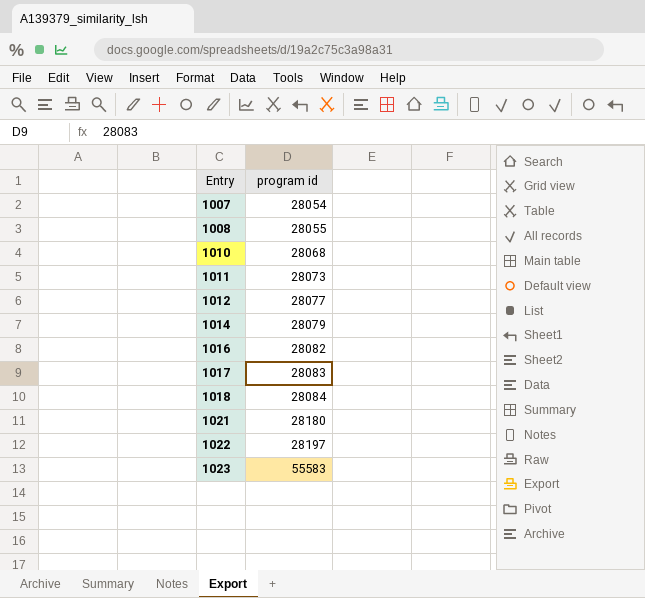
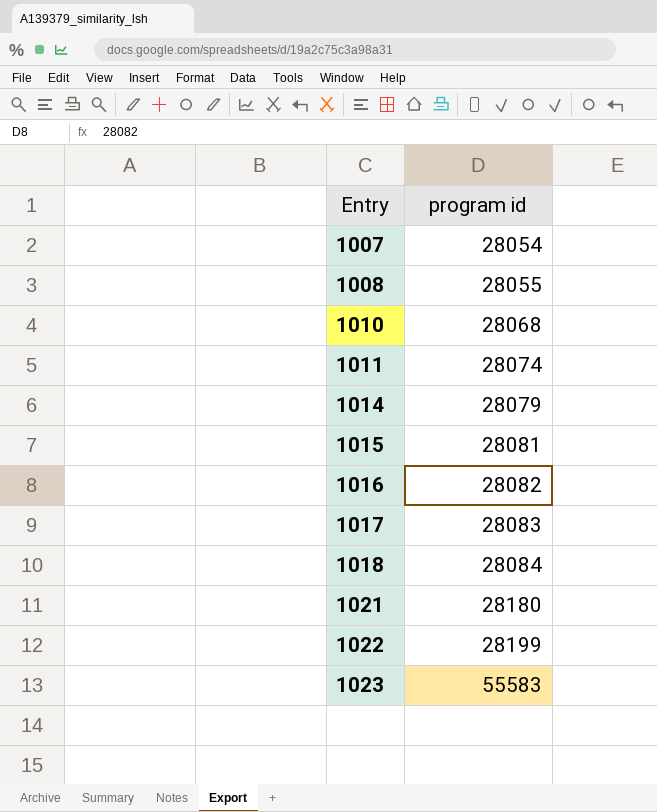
row 1012: 28077 -> none
1011 | program id: 28073 -> 28074
row 1015: none -> 28081
1022 | program id: 28197 -> 28199

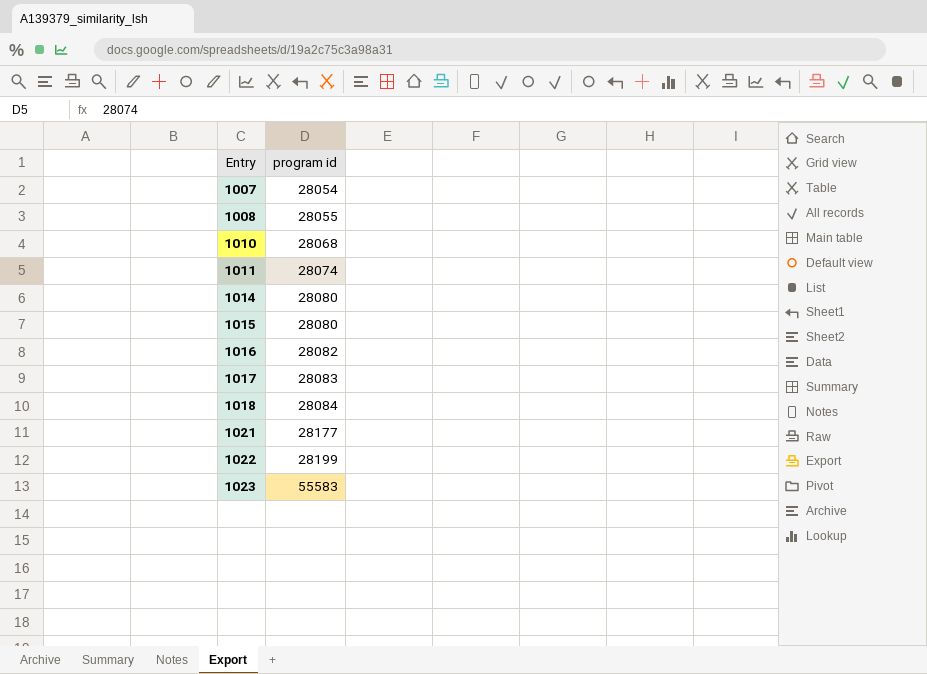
1014 | program id: 28079 -> 28080
1015 | program id: 28081 -> 28080
1021 | program id: 28180 -> 28177

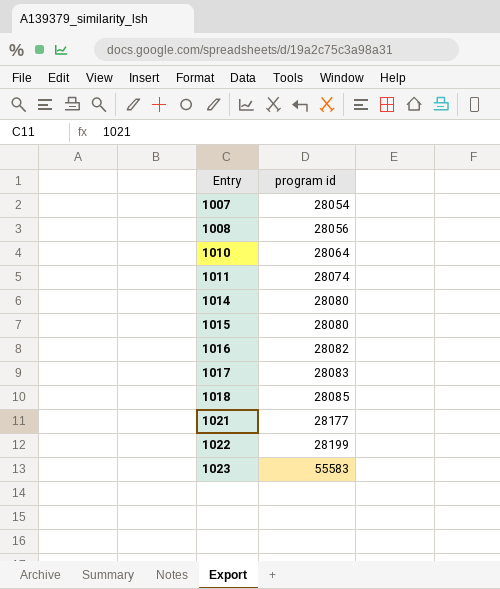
1008 | program id: 28055 -> 28056
1010 | program id: 28068 -> 28064
1018 | program id: 28084 -> 28085

